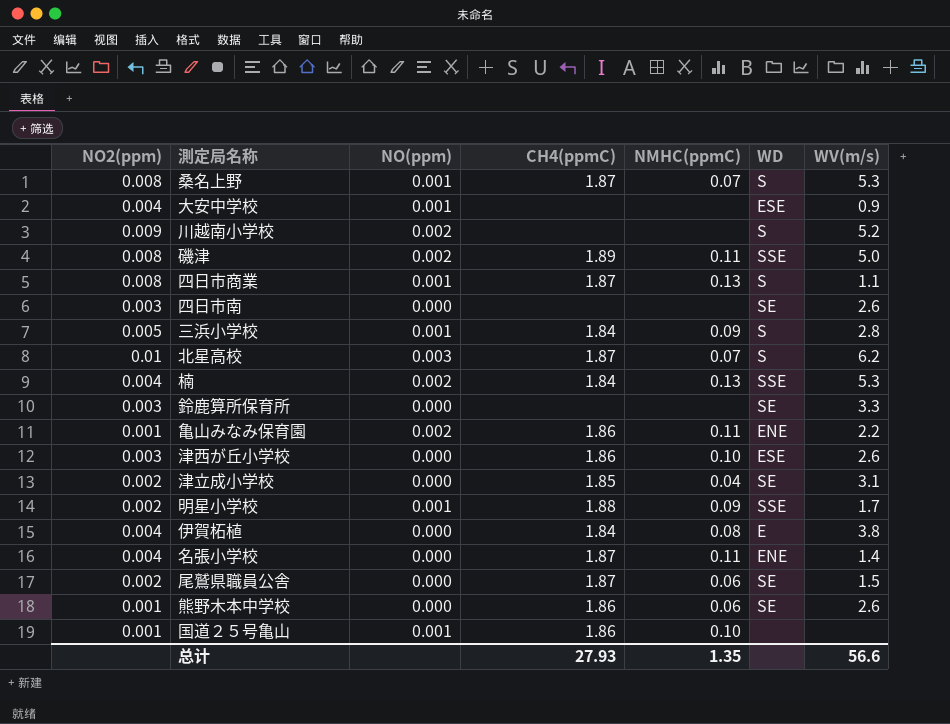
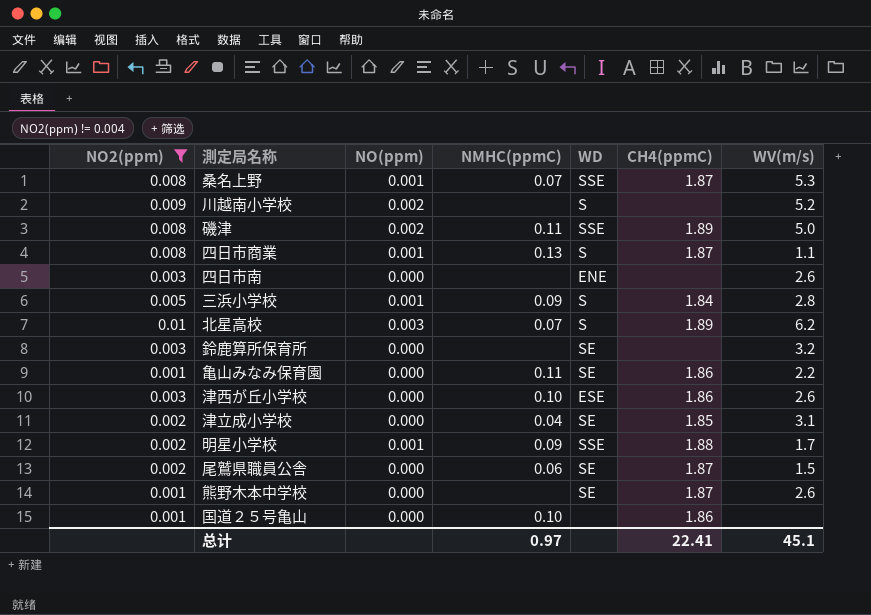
filter: none -> NO2(ppm) != 0.004
column CH4(ppmC) | position: 4 -> 6
桑名上野 | WD: S -> SSE
四日市南 | WD: SE -> ENE
北星高校 | CH4(ppmC): 1.87 -> 1.89
鈴鹿算所保育所 | WV(m/s): 3.3 -> 3.2
亀山みなみ保育園 | NO(ppm): 0.002 -> 0.000
亀山みなみ保育園 | WD: ENE -> SE
熊野木本中学校 | NMHC(ppmC): 0.06 -> none
熊野木本中学校 | CH4(ppmC): 1.86 -> 1.87
国道２５号亀山 | NO(ppm): 0.001 -> 0.000
总计 | NMHC(ppmC): 1.35 -> 0.97
总计 | CH4(ppmC): 27.93 -> 22.41
总计 | WV(m/s): 56.6 -> 45.1

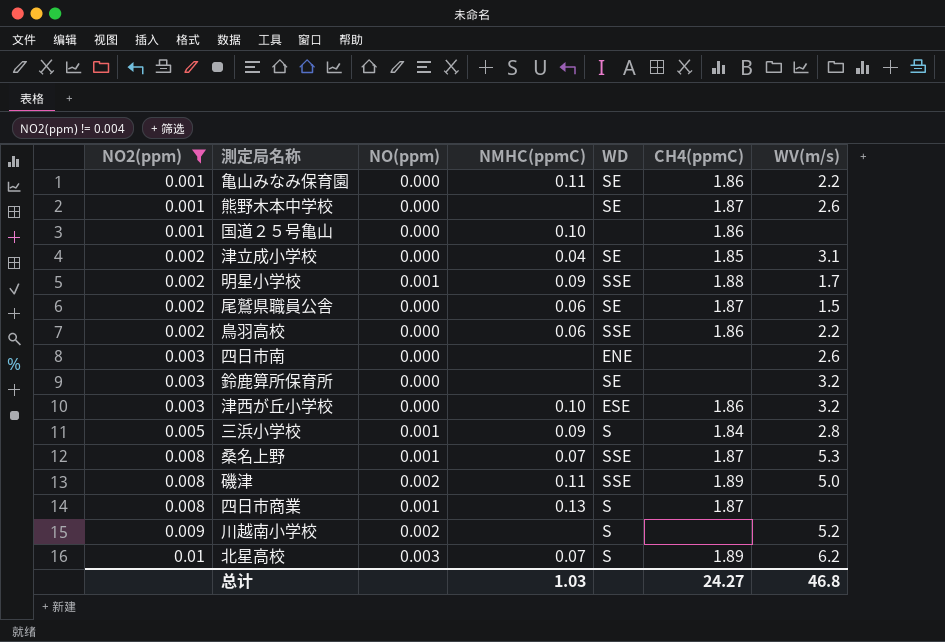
row order: none -> NO2(ppm) ascending
row 鳥羽高校: none -> 0.002 | 0.000 | 0.06 | SSE | 1.86 | 2.2
津西が丘小学校 | WV(m/s): 2.6 -> 3.2
四日市商業 | WV(m/s): 1.1 -> none
总计 | NMHC(ppmC): 0.97 -> 1.03
总计 | CH4(ppmC): 22.41 -> 24.27
总计 | WV(m/s): 45.1 -> 46.8

